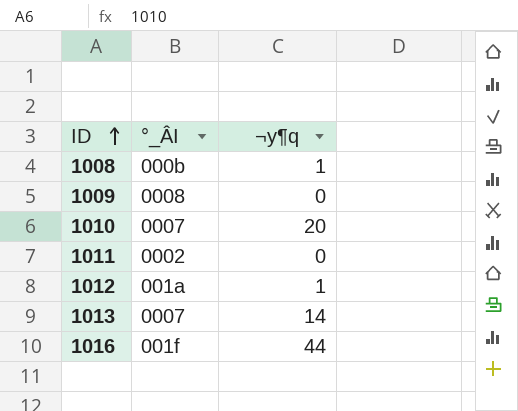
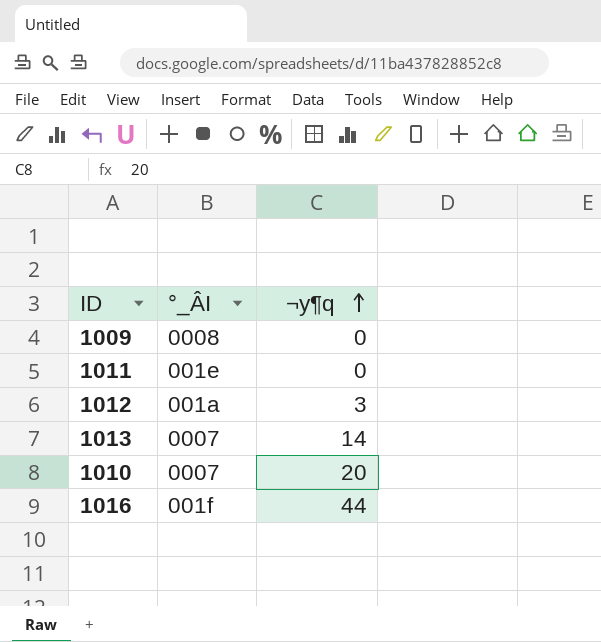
row order: ID ascending -> ¬y¶q ascending
row 1008: 000b | 1 -> none
1011 | °_ÂI: 0002 -> 001e
1012 | ¬y¶q: 1 -> 3

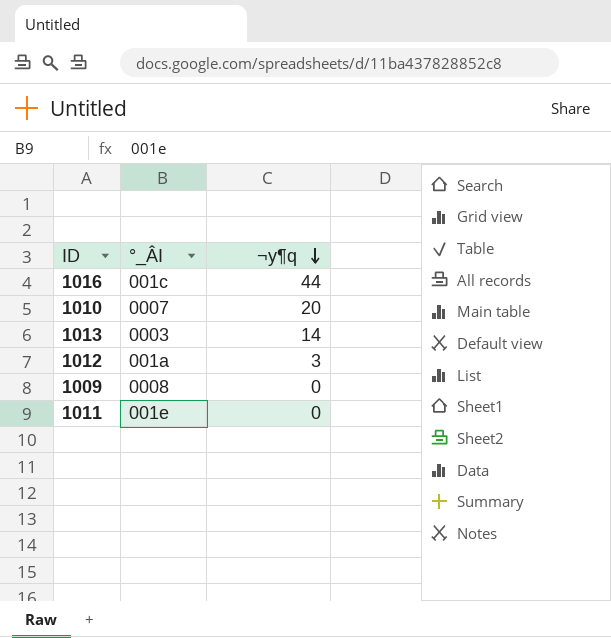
row order: ¬y¶q ascending -> ¬y¶q descending
1016 | °_ÂI: 001f -> 001c
1013 | °_ÂI: 0007 -> 0003

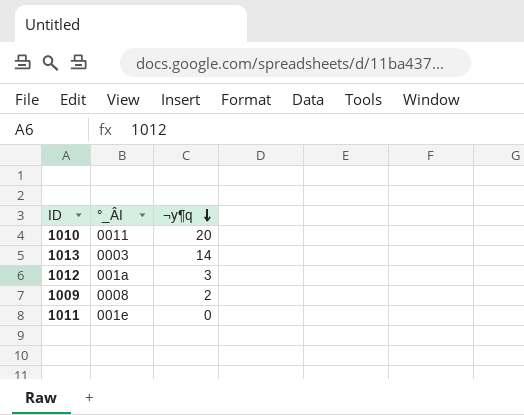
row 1016: 001c | 44 -> none
1010 | °_ÂI: 0007 -> 0011
1009 | ¬y¶q: 0 -> 2

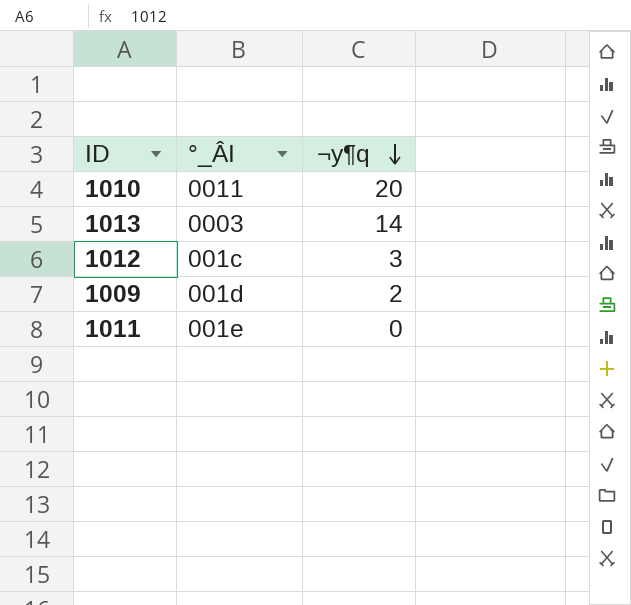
1012 | °_ÂI: 001a -> 001c
1009 | °_ÂI: 0008 -> 001d

